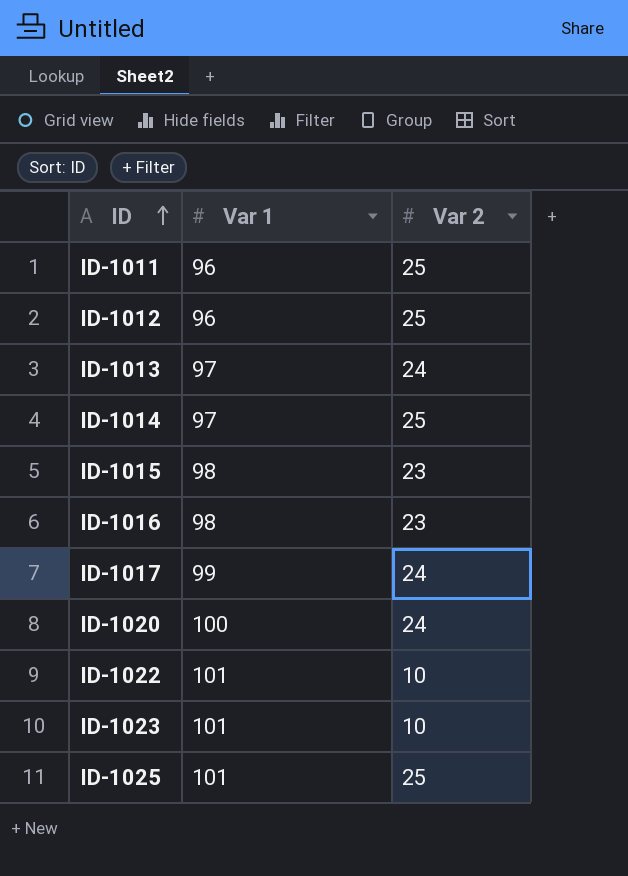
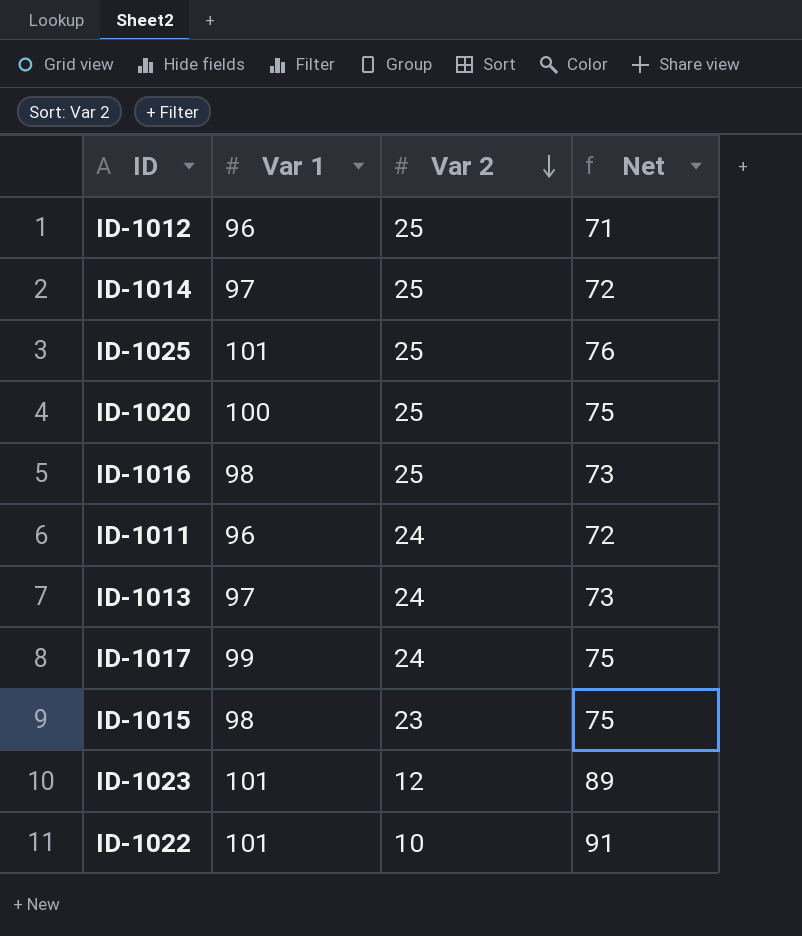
row order: ID ascending -> Var 2 descending
column Net | formula: none -> [Var 1] - [Var 2]
ID-1020 | Var 2: 24 -> 25
ID-1016 | Var 2: 23 -> 25
ID-1011 | Var 2: 25 -> 24
ID-1023 | Var 2: 10 -> 12

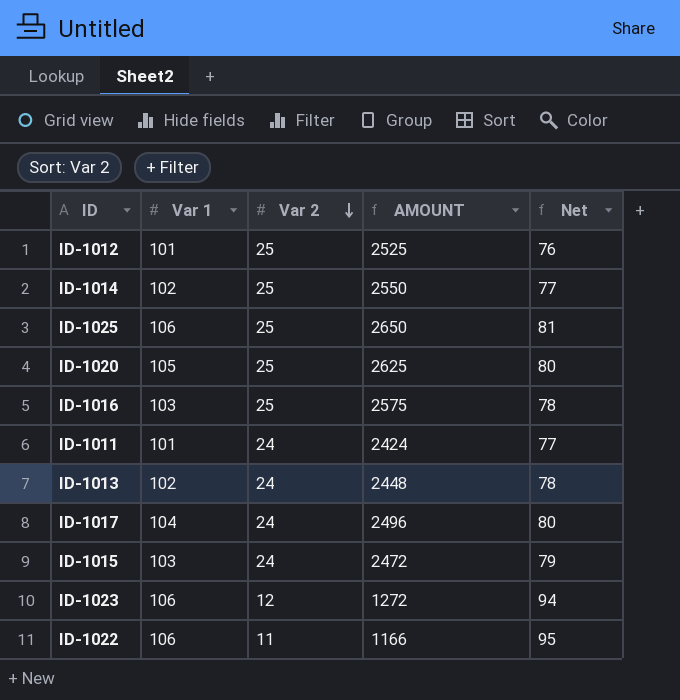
column AMOUNT | formula: none -> [Var 1] * [Var 2]
ID-1012 | Var 1: 96 -> 101
ID-1012 | Net: 71 -> 76
ID-1014 | Var 1: 97 -> 102
ID-1014 | Net: 72 -> 77
ID-1025 | Var 1: 101 -> 106
ID-1025 | Net: 76 -> 81
ID-1020 | Var 1: 100 -> 105
ID-1020 | Net: 75 -> 80
ID-1016 | Var 1: 98 -> 103
ID-1016 | Net: 73 -> 78
ID-1011 | Var 1: 96 -> 101
ID-1011 | Net: 72 -> 77
ID-1013 | Var 1: 97 -> 102
ID-1013 | Net: 73 -> 78
ID-1017 | Var 1: 99 -> 104
ID-1017 | Net: 75 -> 80
ID-1015 | Var 1: 98 -> 103
ID-1015 | Var 2: 23 -> 24
ID-1015 | Net: 75 -> 79
ID-1023 | Var 1: 101 -> 106
ID-1023 | Net: 89 -> 94
ID-1022 | Var 1: 101 -> 106
ID-1022 | Var 2: 10 -> 11
ID-1022 | Net: 91 -> 95

